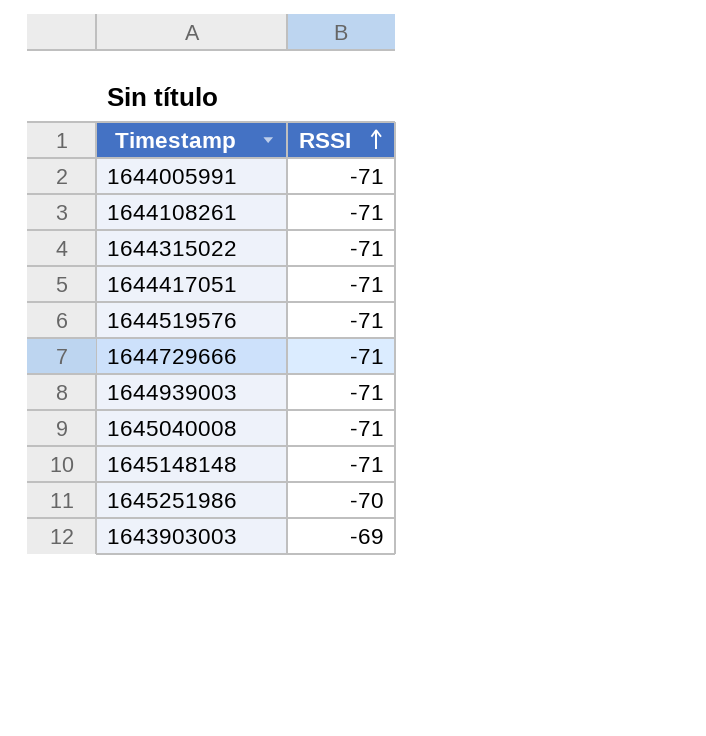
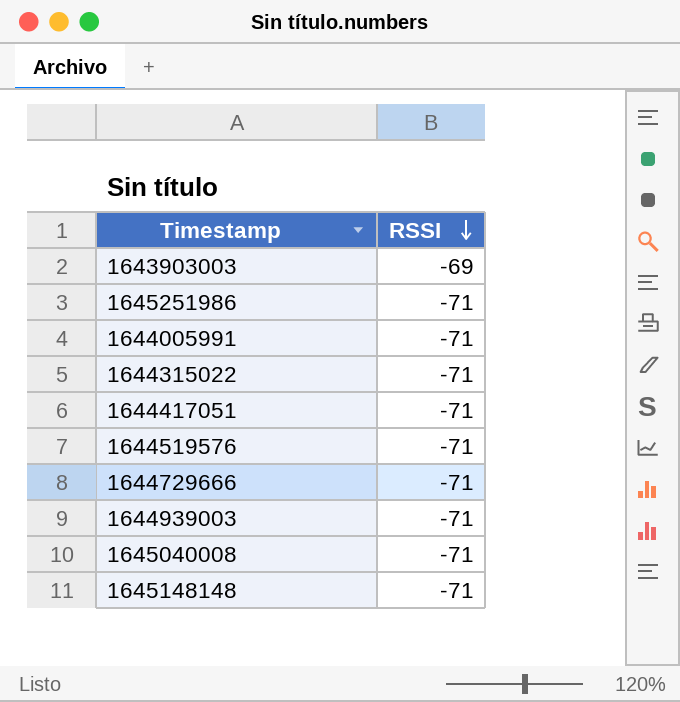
row order: RSSI ascending -> RSSI descending
row 1644108261: -71 -> none
1645251986 | RSSI: -70 -> -71

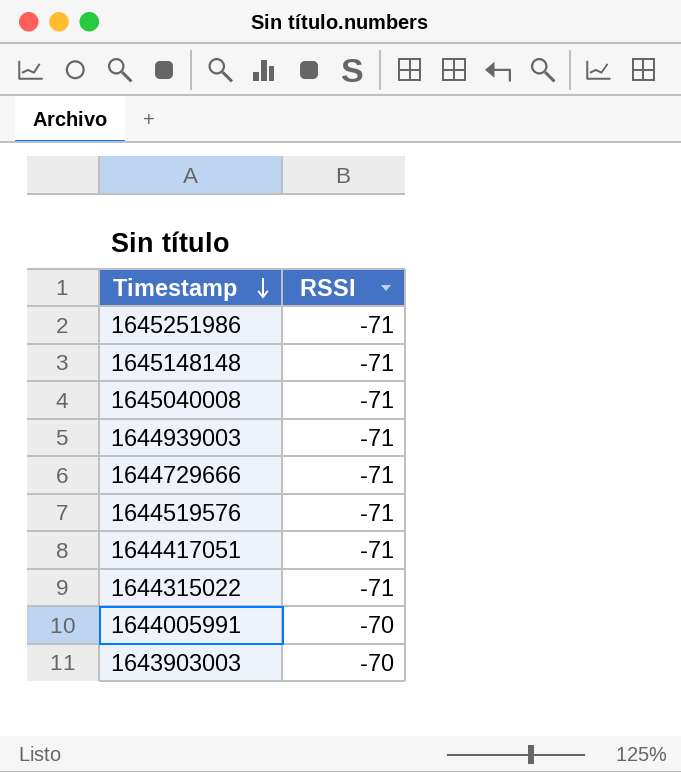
row order: RSSI descending -> Timestamp descending
1644005991 | RSSI: -71 -> -70
1643903003 | RSSI: -69 -> -70

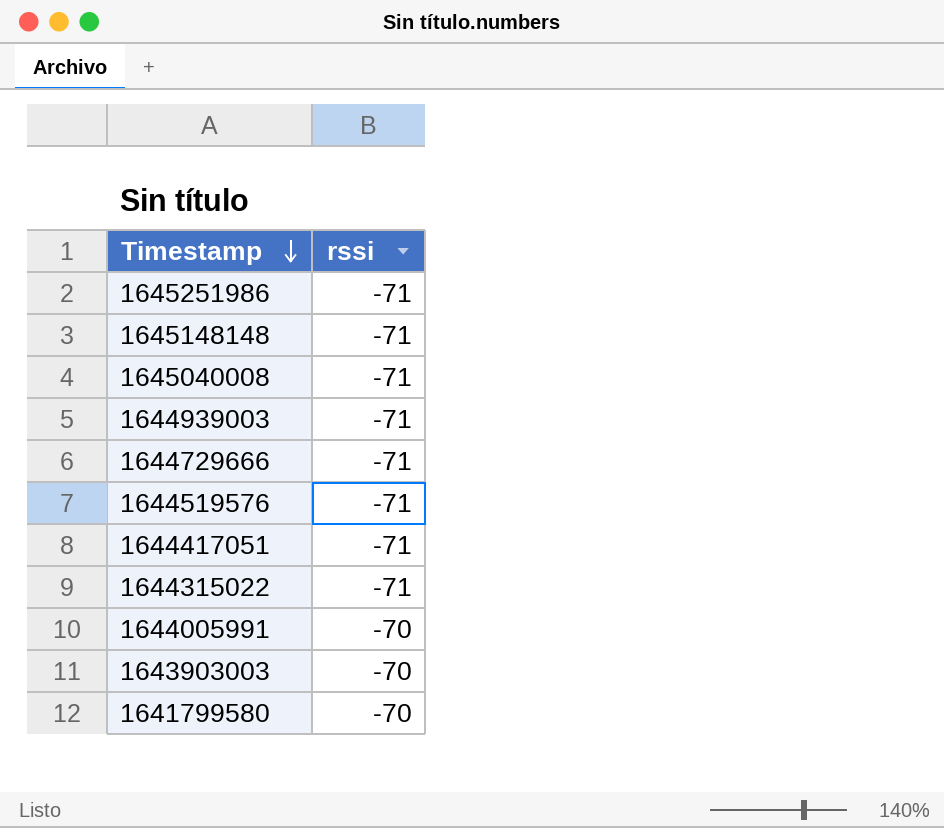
column name: RSSI -> rssi
row 1641799580: none -> -70

